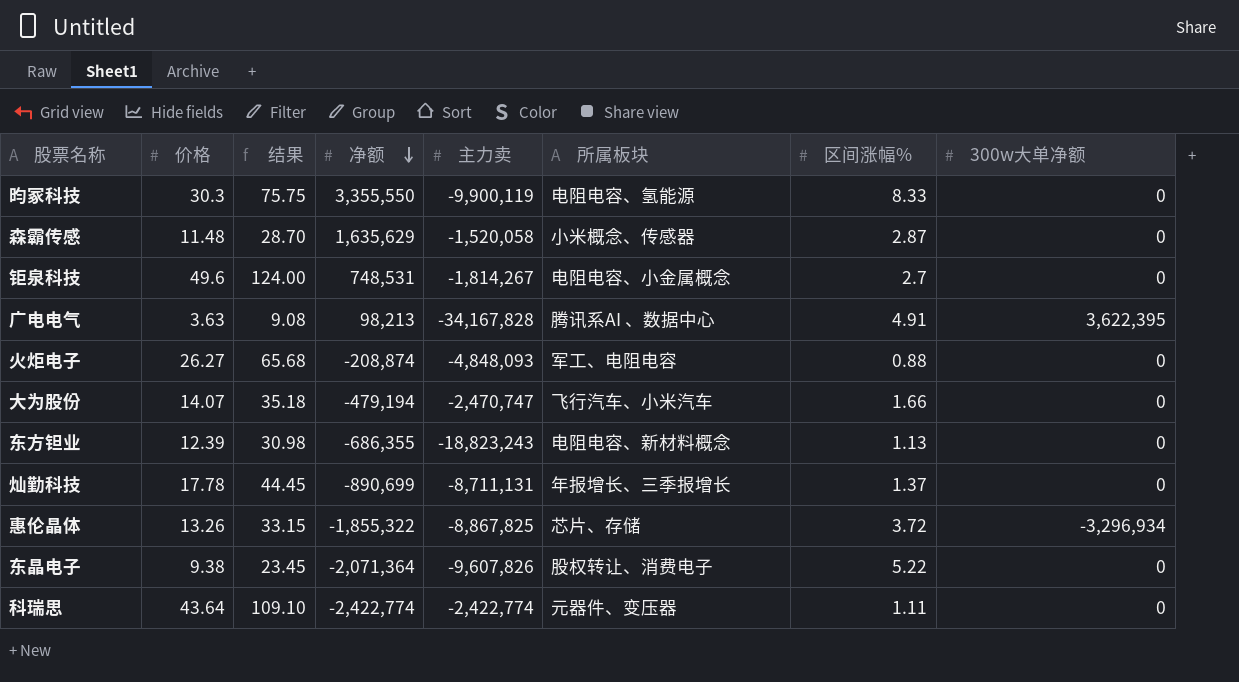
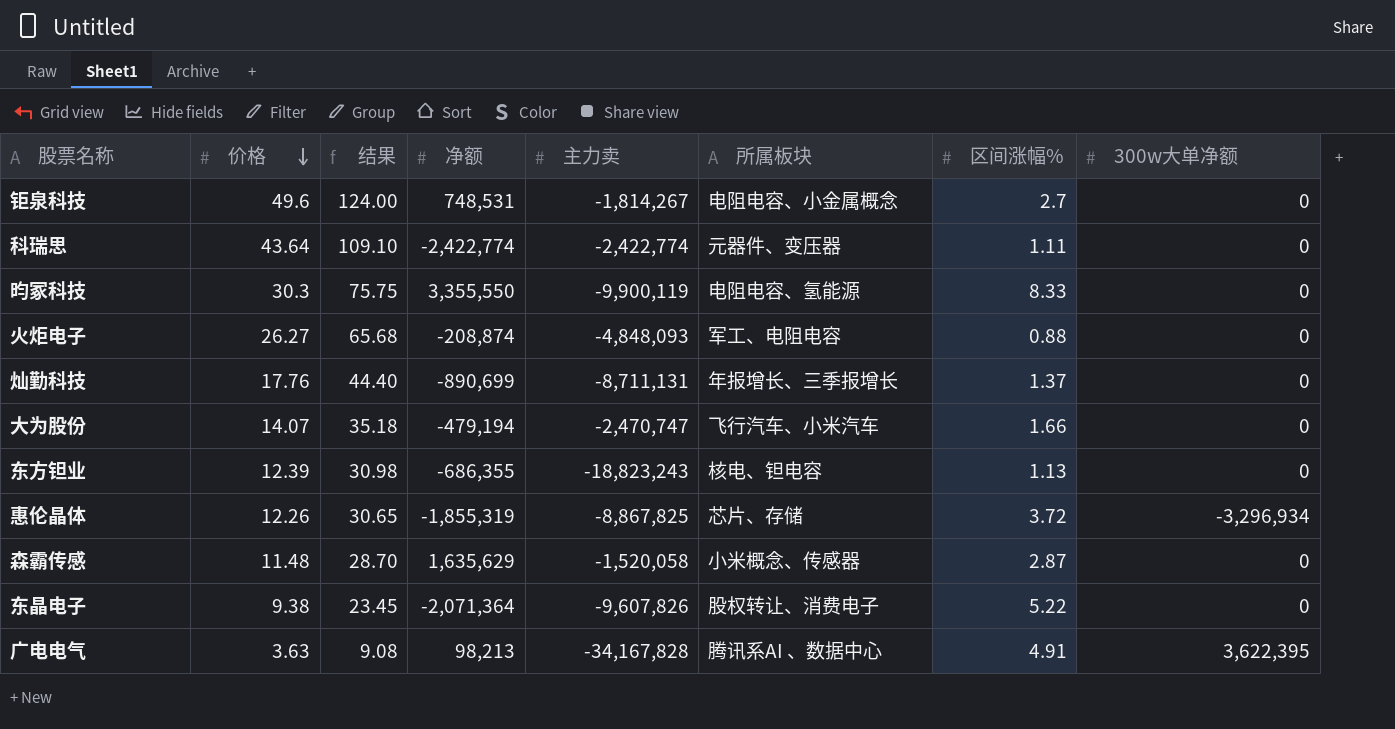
row order: 净额 descending -> 价格 descending
灿勤科技 | 价格: 17.78 -> 17.76
灿勤科技 | 结果: 44.45 -> 44.40
东方钽业 | 所属板块: 电阻电容、新材料概念 -> 核电、钽电容
惠伦晶体 | 价格: 13.26 -> 12.26
惠伦晶体 | 结果: 33.15 -> 30.65
惠伦晶体 | 净额: -1,855,322 -> -1,855,319

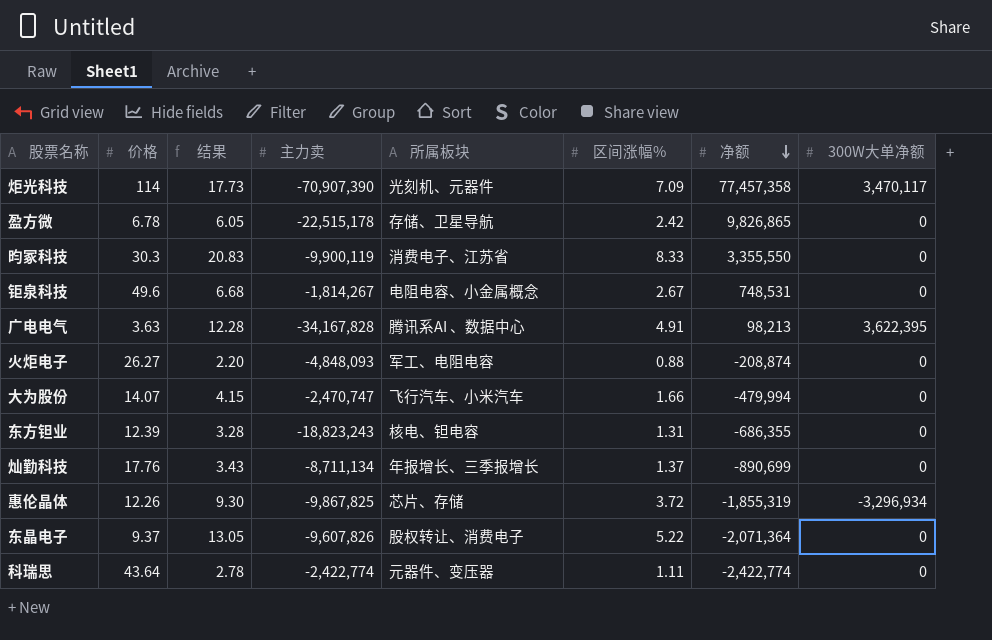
row order: 价格 descending -> 净额 descending
column 结果 | formula: [价格] * 2.5 -> [区间涨幅%] * 2.5
column 净额 | position: 4 -> 7
column name: 300w大单净额 -> 300W大单净额
row 森霸传感: 11.48 | 28.70 | 1,635,629 | -1,520,058 | 小米概念、传感器 | 2.87 | 0 -> none
row 炬光科技: none -> 114 | 17.73 | -70,907,390 | 光刻机、元器件 | 7.09 | 77,457,358 | 3,470,117
row 盈方微: none -> 6.78 | 6.05 | -22,515,178 | 存储、卫星导航 | 2.42 | 9,826,865 | 0
昀冢科技 | 所属板块: 电阻电容、氢能源 -> 消费电子、江苏省
钜泉科技 | 区间涨幅%: 2.7 -> 2.67
大为股份 | 净额: -479,194 -> -479,994
东方钽业 | 区间涨幅%: 1.13 -> 1.31
灿勤科技 | 主力卖: -8,711,131 -> -8,711,134
惠伦晶体 | 主力卖: -8,867,825 -> -9,867,825
东晶电子 | 价格: 9.38 -> 9.37

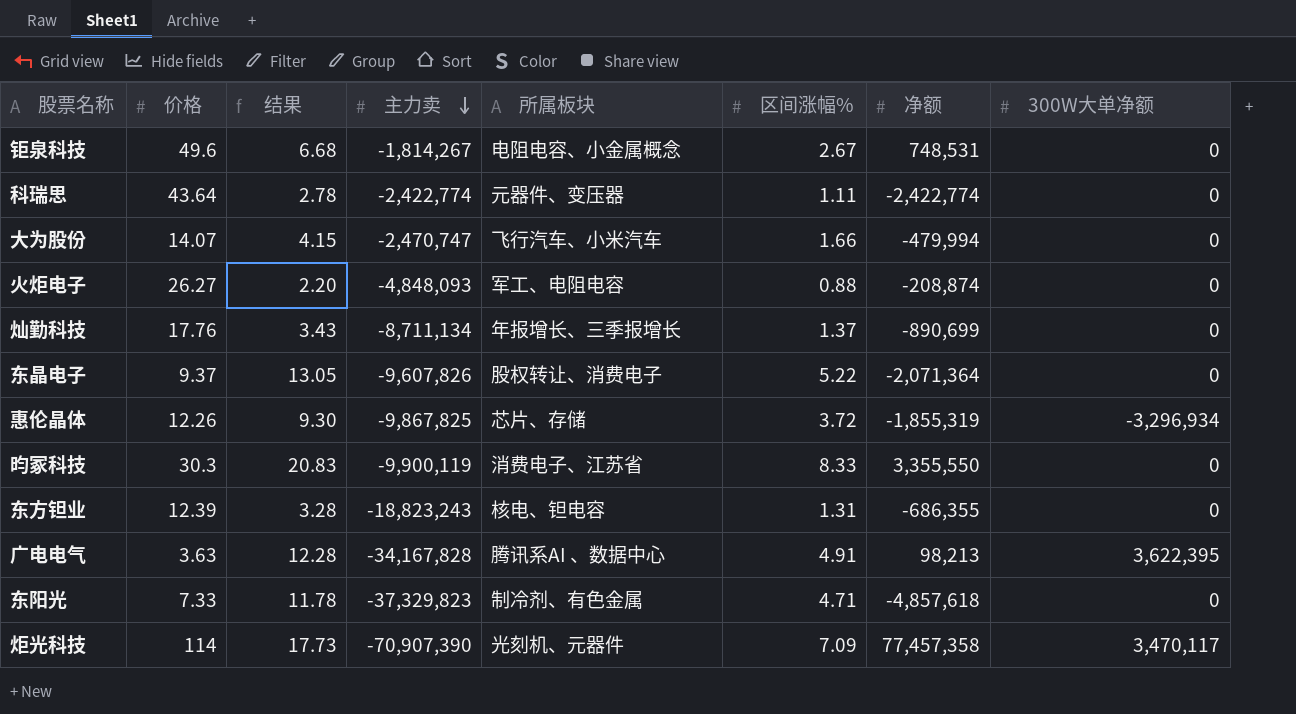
row order: 净额 descending -> 主力卖 descending
row 盈方微: 6.78 | 6.05 | -22,515,178 | 存储、卫星导航 | 2.42 | 9,826,865 | 0 -> none
row 东阳光: none -> 7.33 | 11.78 | -37,329,823 | 制冷剂、有色金属 | 4.71 | -4,857,618 | 0

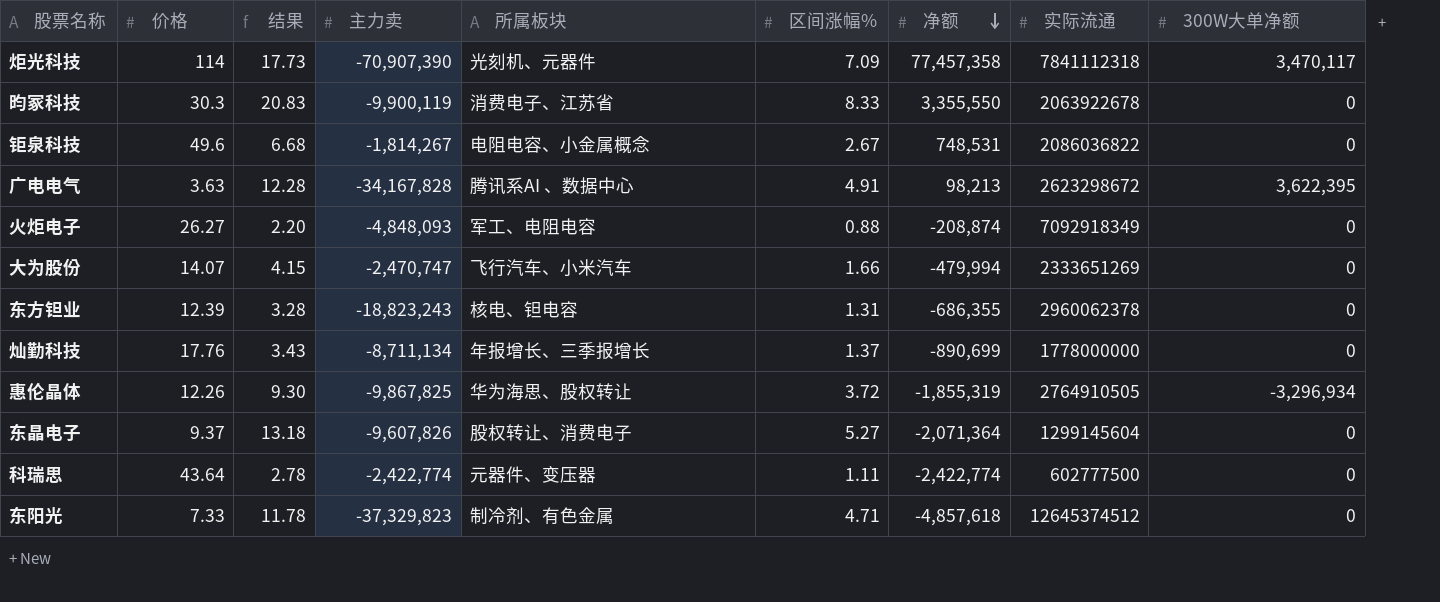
row order: 主力卖 descending -> 净额 descending
column 实际流通 | position: none -> 8
惠伦晶体 | 所属板块: 芯片、存储 -> 华为海思、股权转让
东晶电子 | 结果: 13.05 -> 13.18
东晶电子 | 区间涨幅%: 5.22 -> 5.27

